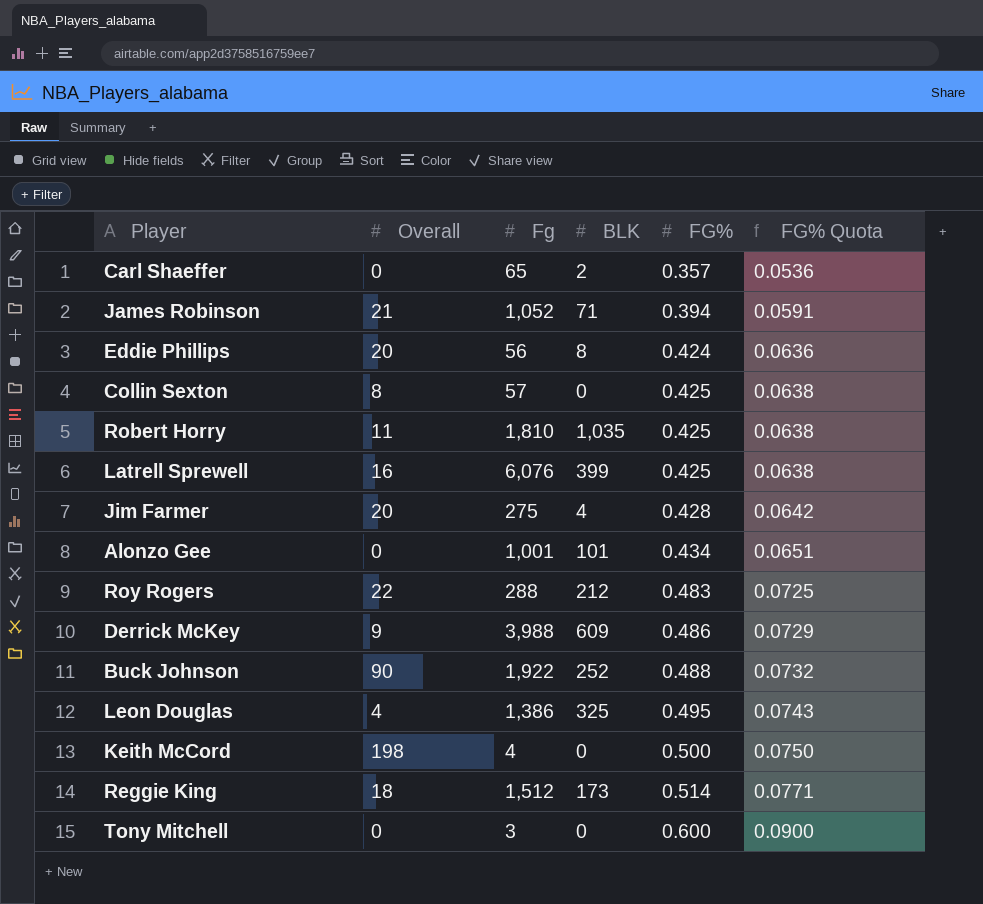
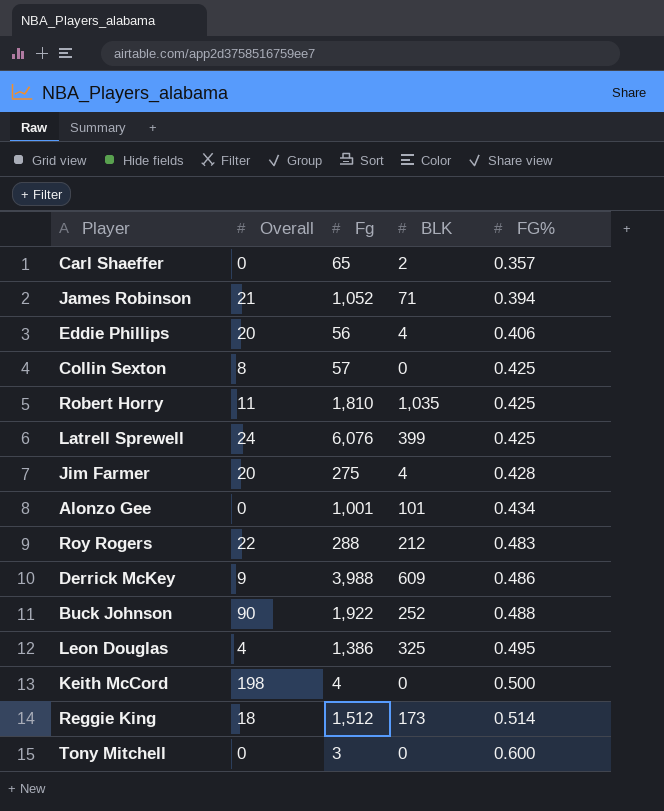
column FG% Quota | formula: [FG%] * 0.15 -> none
Eddie Phillips | BLK: 8 -> 4
Eddie Phillips | FG%: 0.424 -> 0.406
Latrell Sprewell | Overall: 16 -> 24

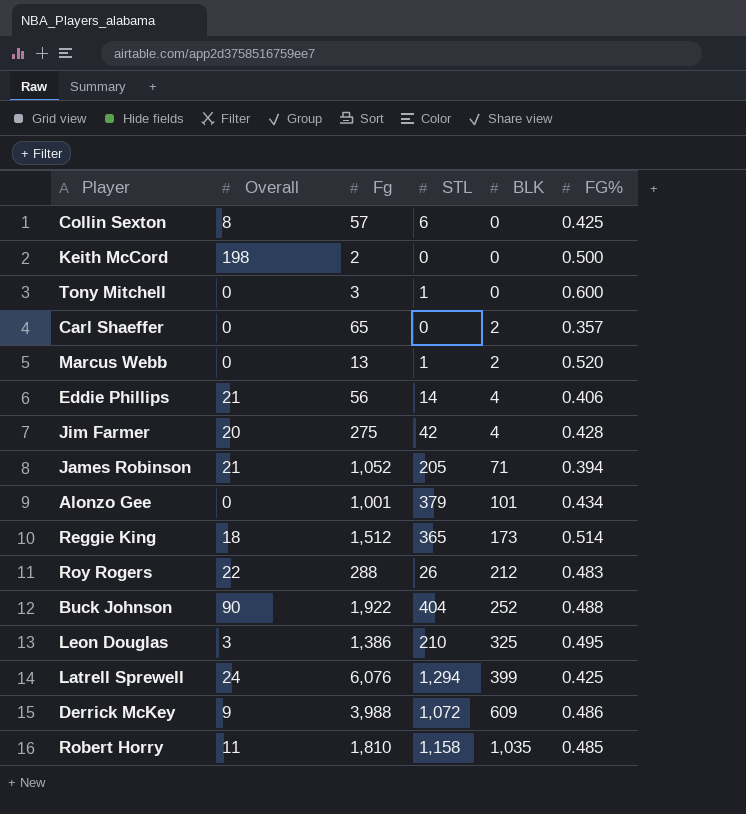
row order: FG% ascending -> BLK ascending
column STL | position: none -> 4
Keith McCord | Fg: 4 -> 2
row Marcus Webb: none -> 0 | 13 | 1 | 2 | 0.520
Eddie Phillips | Overall: 20 -> 21
Leon Douglas | Overall: 4 -> 3
Robert Horry | FG%: 0.425 -> 0.485

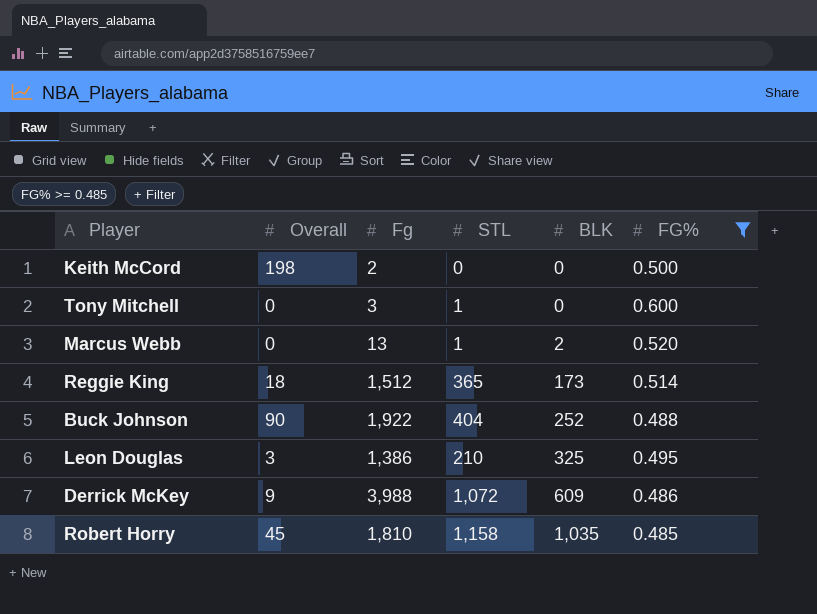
filter: none -> FG% >= 0.485
Robert Horry | Overall: 11 -> 45

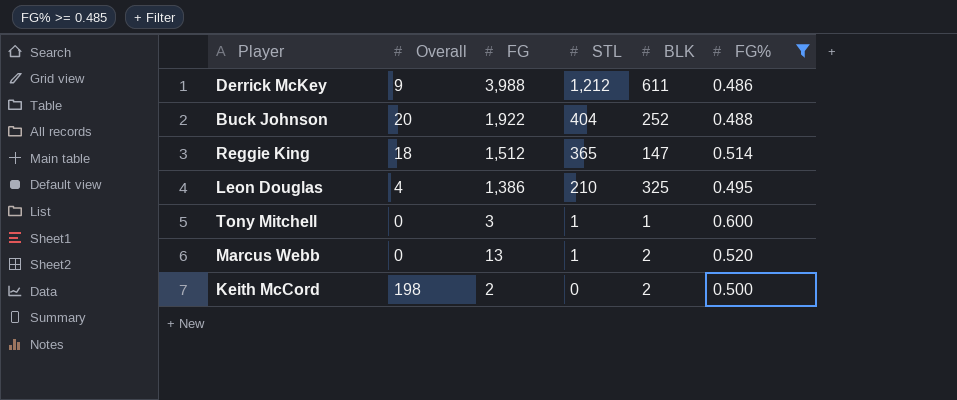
row order: BLK ascending -> STL descending
column name: Fg -> FG
row Robert Horry: 45 | 1,810 | 1,158 | 1,035 | 0.485 -> none
Derrick McKey | STL: 1,072 -> 1,212
Derrick McKey | BLK: 609 -> 611
Buck Johnson | Overall: 90 -> 20
Reggie King | BLK: 173 -> 147
Leon Douglas | Overall: 3 -> 4
Tony Mitchell | BLK: 0 -> 1
Keith McCord | BLK: 0 -> 2

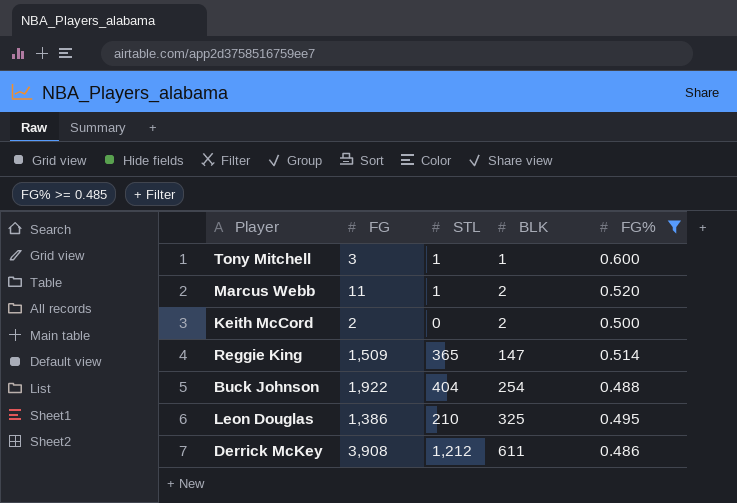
row order: STL descending -> BLK ascending
column Overall | position: 2 -> none
Marcus Webb | FG: 13 -> 11
Reggie King | FG: 1,512 -> 1,509
Buck Johnson | BLK: 252 -> 254
Derrick McKey | FG: 3,988 -> 3,908

